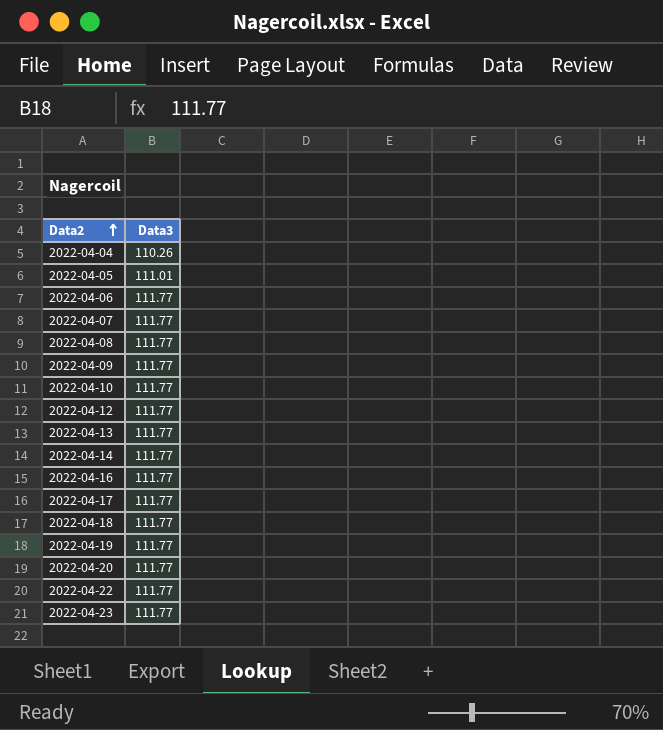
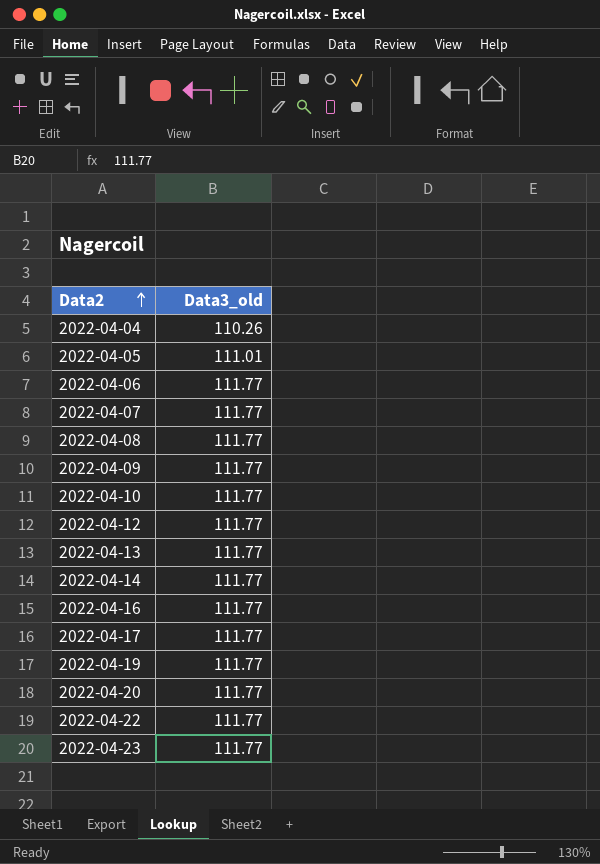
column name: Data3 -> Data3_old
row 2022-04-18: 111.77 -> none

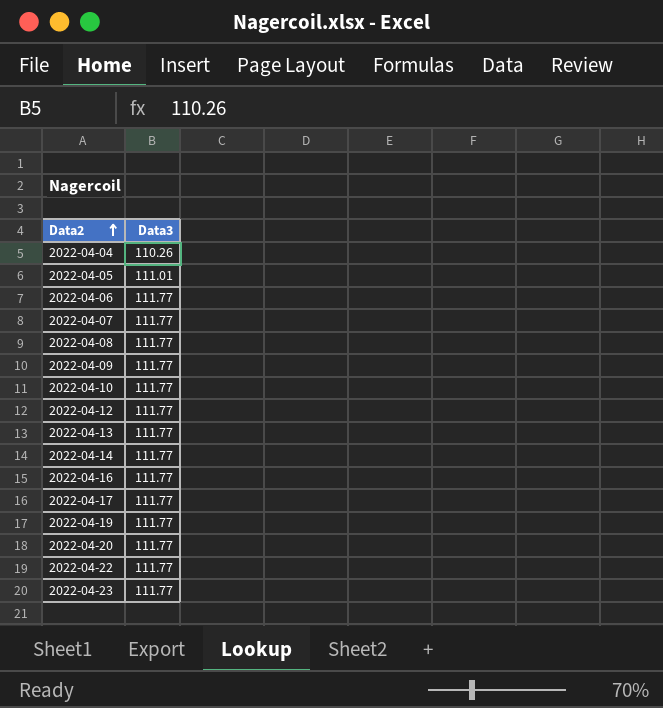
column name: Data3_old -> Data3

